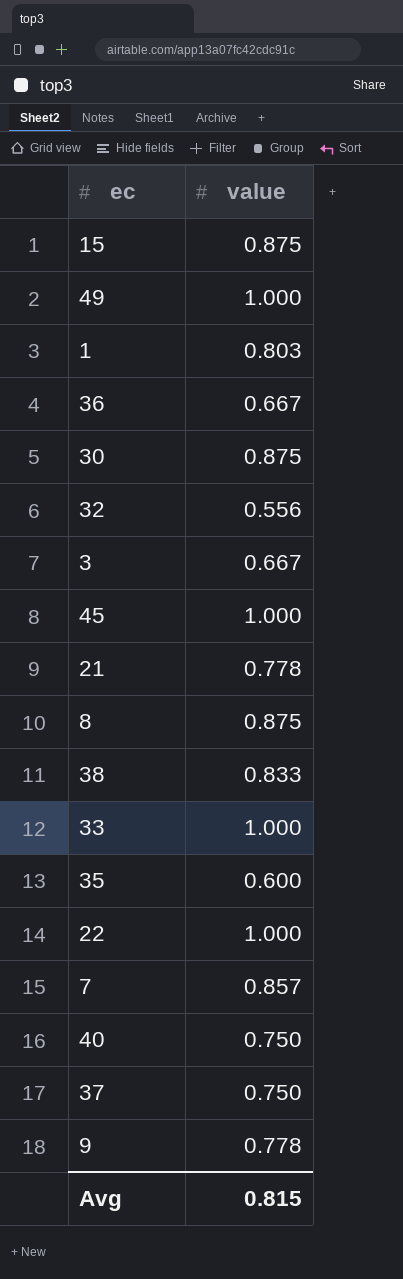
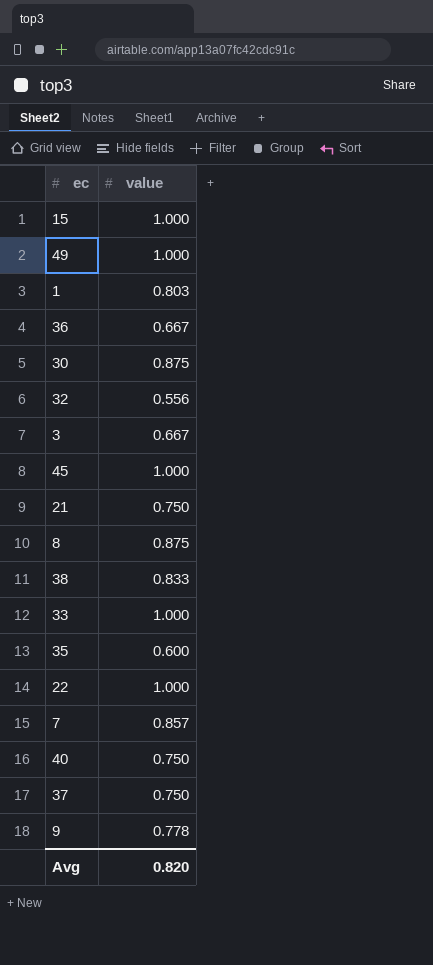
15 | value: 0.875 -> 1.000
21 | value: 0.778 -> 0.750
Avg | value: 0.815 -> 0.820

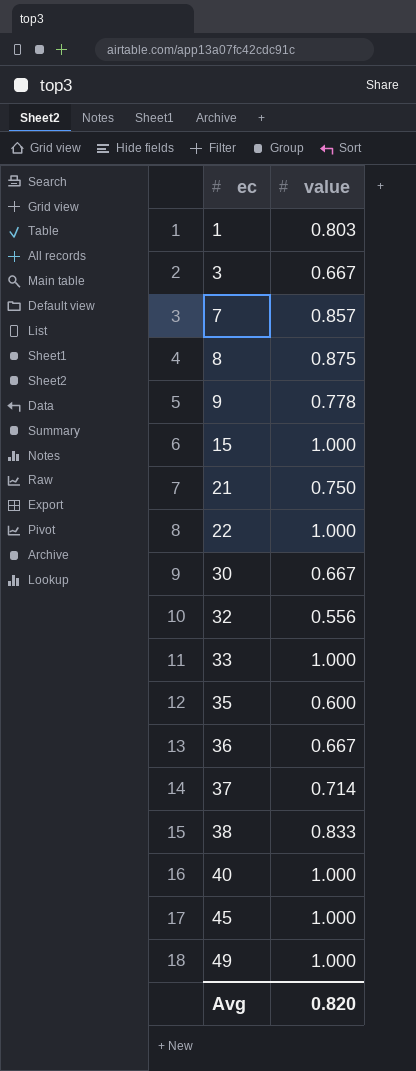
row order: none -> ec ascending
30 | value: 0.875 -> 0.667
37 | value: 0.750 -> 0.714
40 | value: 0.750 -> 1.000

